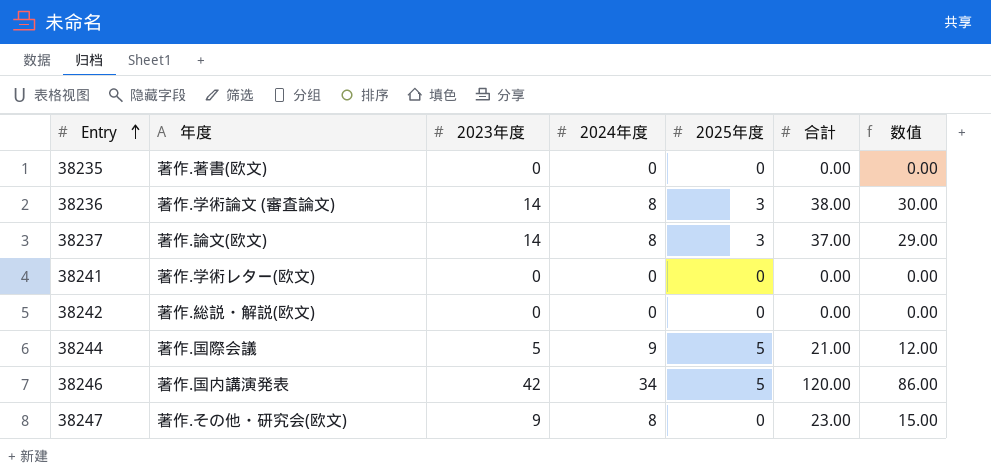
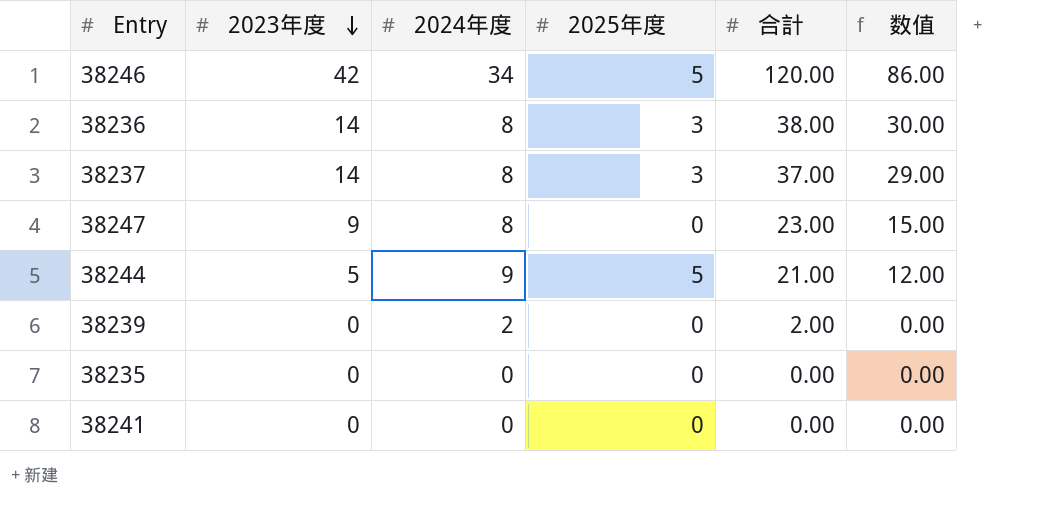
row order: Entry ascending -> 2023年度 descending
column 年度 | position: 2 -> none
row 38242: 著作.総説・解説(欧文) | 0 | 0 | 0 | 0.00 | 0.00 -> none
row 38239: none -> 0 | 2 | 0 | 2.00 | 0.00

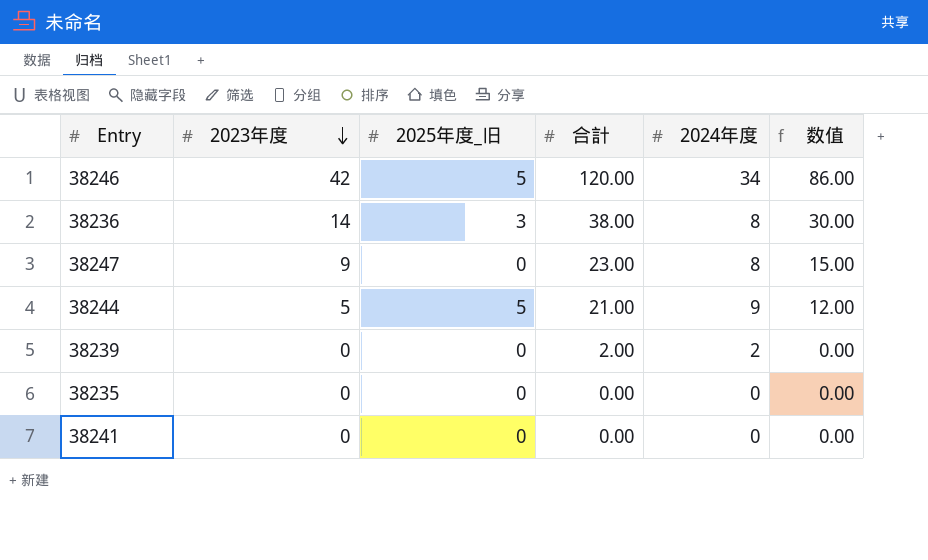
column name: 2025年度 -> 2025年度_旧
column 2024年度 | position: 3 -> 5
row 38237: 14 | 8 | 3 | 37.00 | 29.00 -> none

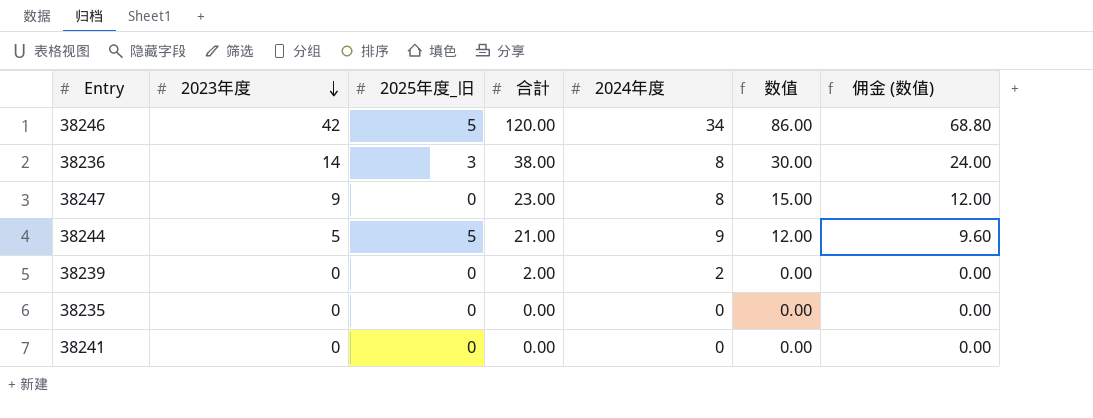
column 佣金 (数值) | formula: none -> [数值] * 0.8

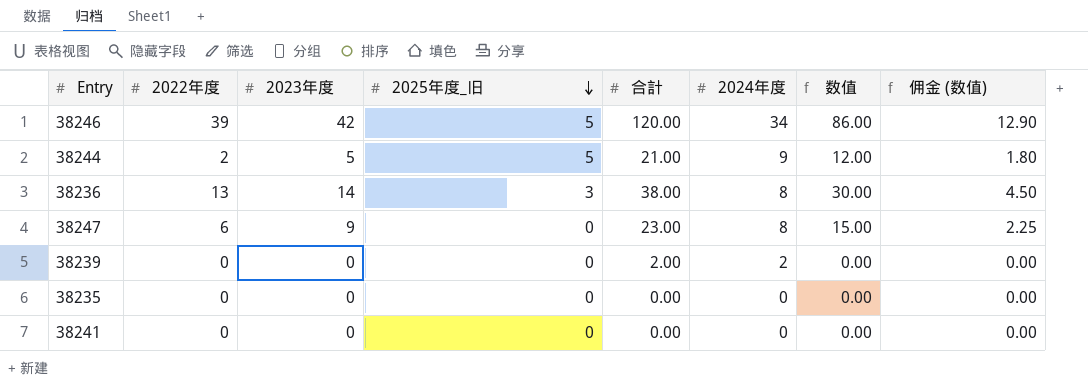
row order: 2023年度 descending -> 2025年度_旧 descending
column 2022年度 | position: none -> 2
column 佣金 (数值) | formula: [数值] * 0.8 -> [数值] * 0.15

